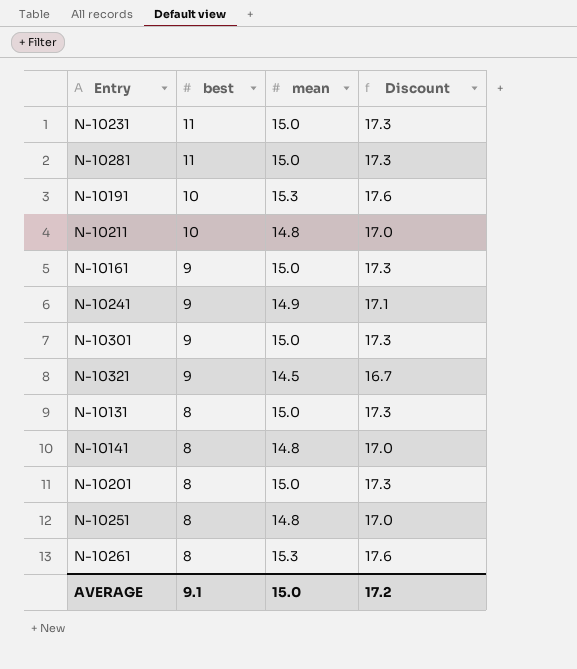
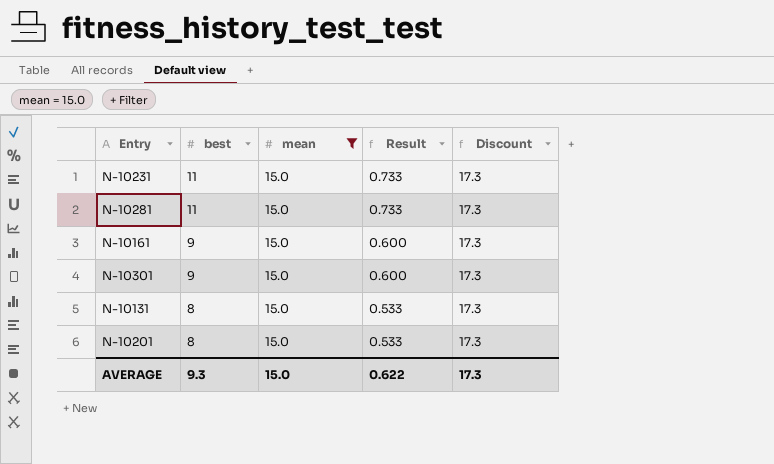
filter: none -> mean = 15.0
column Result | formula: none -> [best] / [mean]
AVERAGE | best: 9.1 -> 9.3
AVERAGE | Discount: 17.2 -> 17.3

